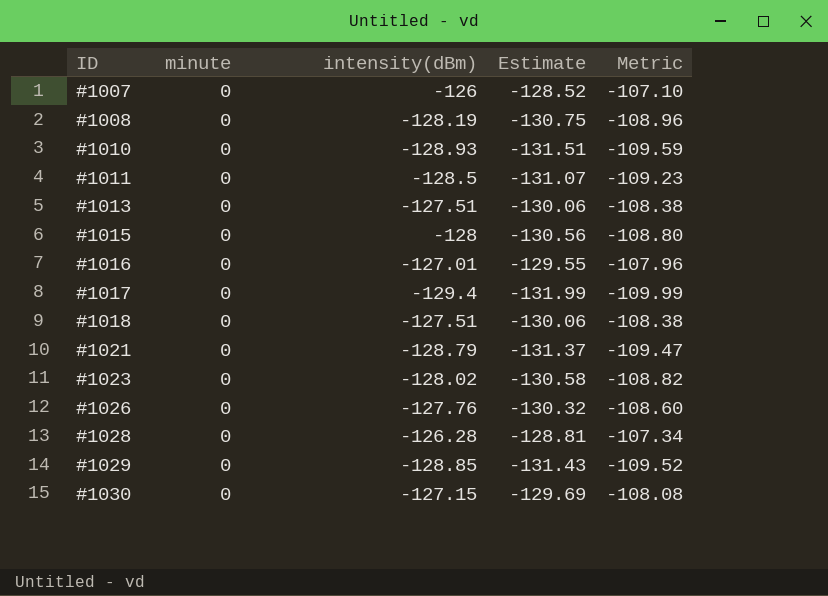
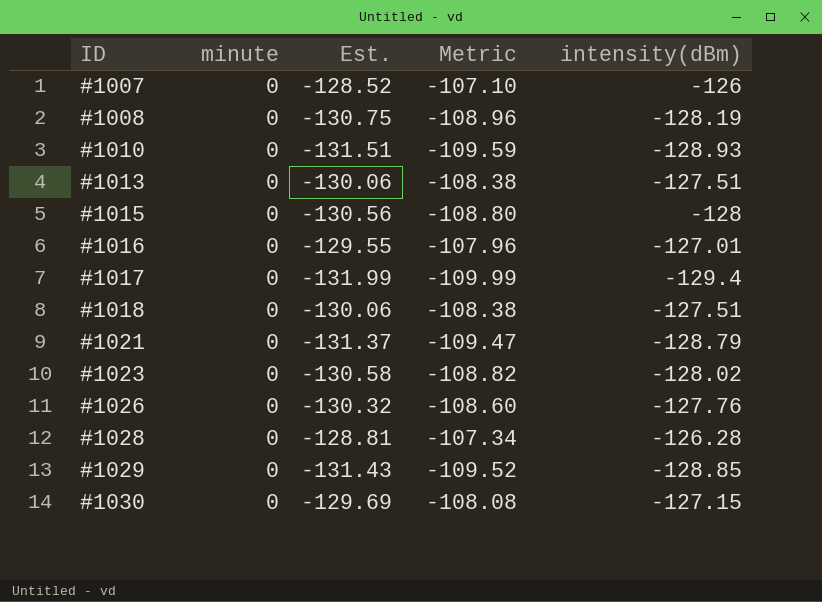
column name: Estimate -> Est.
column intensity(dBm) | position: 3 -> 5
row #1011: 0 | -128.5 | -131.07 | -109.23 -> none

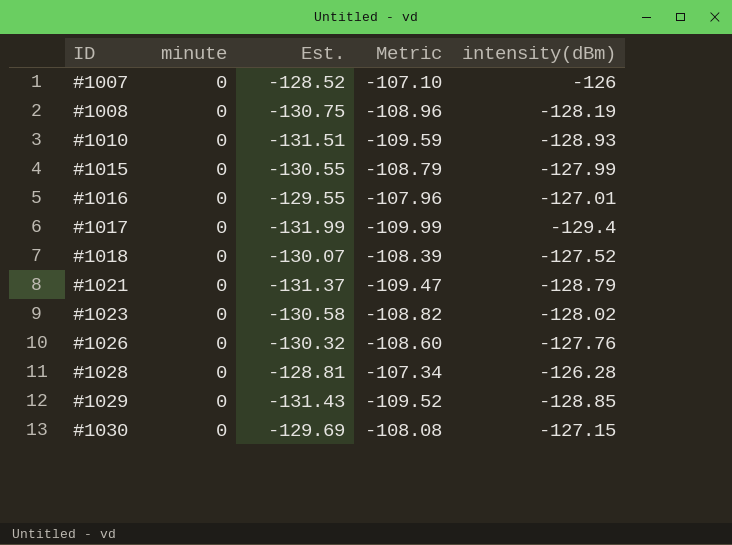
row #1013: 0 | -130.06 | -108.38 | -127.51 -> none
#1015 | Est.: -130.56 -> -130.55
#1015 | Metric: -108.80 -> -108.79
#1015 | intensity(dBm): -128 -> -127.99
#1018 | Est.: -130.06 -> -130.07
#1018 | Metric: -108.38 -> -108.39
#1018 | intensity(dBm): -127.51 -> -127.52

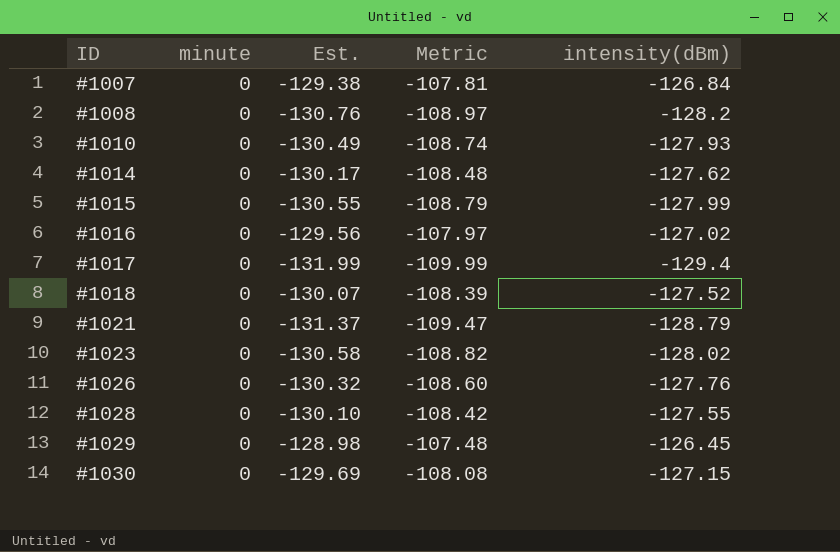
#1007 | Est.: -128.52 -> -129.38
#1007 | Metric: -107.10 -> -107.81
#1007 | intensity(dBm): -126 -> -126.84
#1008 | Est.: -130.75 -> -130.76
#1008 | Metric: -108.96 -> -108.97
#1008 | intensity(dBm): -128.19 -> -128.2
#1010 | Est.: -131.51 -> -130.49
#1010 | Metric: -109.59 -> -108.74
#1010 | intensity(dBm): -128.93 -> -127.93
row #1014: none -> 0 | -130.17 | -108.48 | -127.62
#1016 | Est.: -129.55 -> -129.56
#1016 | Metric: -107.96 -> -107.97
#1016 | intensity(dBm): -127.01 -> -127.02
#1028 | Est.: -128.81 -> -130.10
#1028 | Metric: -107.34 -> -108.42
#1028 | intensity(dBm): -126.28 -> -127.55
#1029 | Est.: -131.43 -> -128.98
#1029 | Metric: -109.52 -> -107.48
#1029 | intensity(dBm): -128.85 -> -126.45

